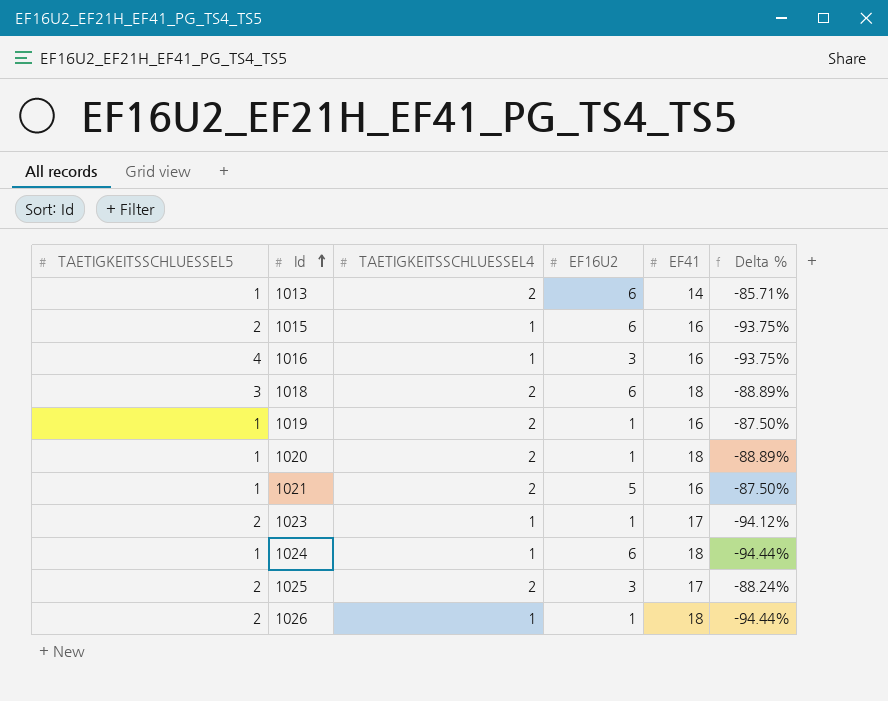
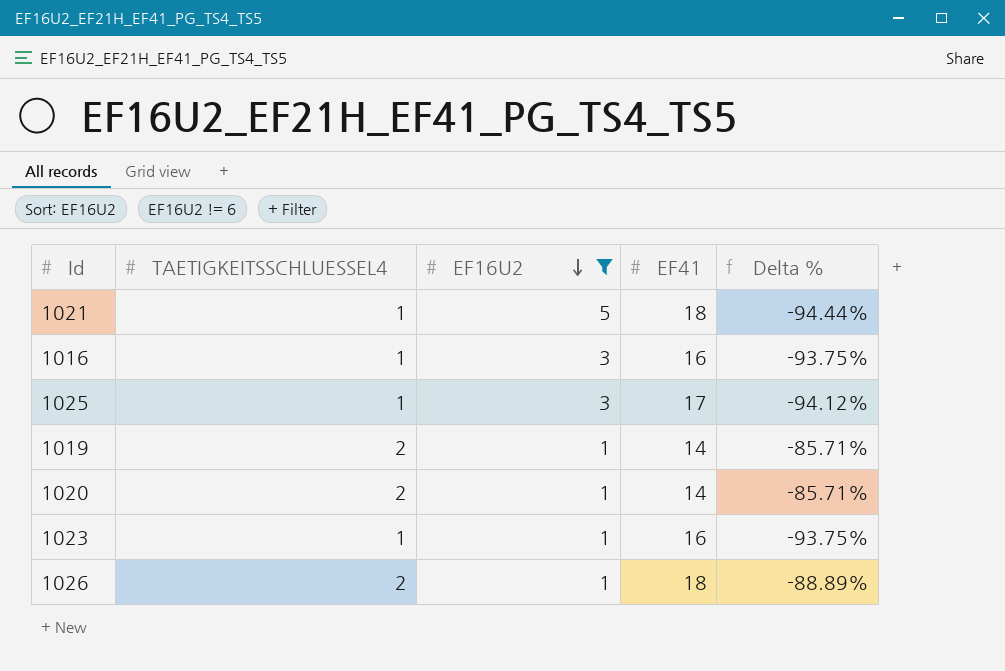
filter: none -> EF16U2 != 6
row order: Id ascending -> EF16U2 descending
column TAETIGKEITSSCHLUESSEL5 | position: 1 -> none
1021 | TAETIGKEITSSCHLUESSEL4: 2 -> 1
1021 | EF41: 16 -> 18
1021 | Delta %: -87.50% -> -94.44%
1025 | TAETIGKEITSSCHLUESSEL4: 2 -> 1
1025 | Delta %: -88.24% -> -94.12%
1019 | EF41: 16 -> 14
1019 | Delta %: -87.50% -> -85.71%
1020 | EF41: 18 -> 14
1020 | Delta %: -88.89% -> -85.71%
1023 | EF41: 17 -> 16
1023 | Delta %: -94.12% -> -93.75%
1026 | TAETIGKEITSSCHLUESSEL4: 1 -> 2
1026 | Delta %: -94.44% -> -88.89%

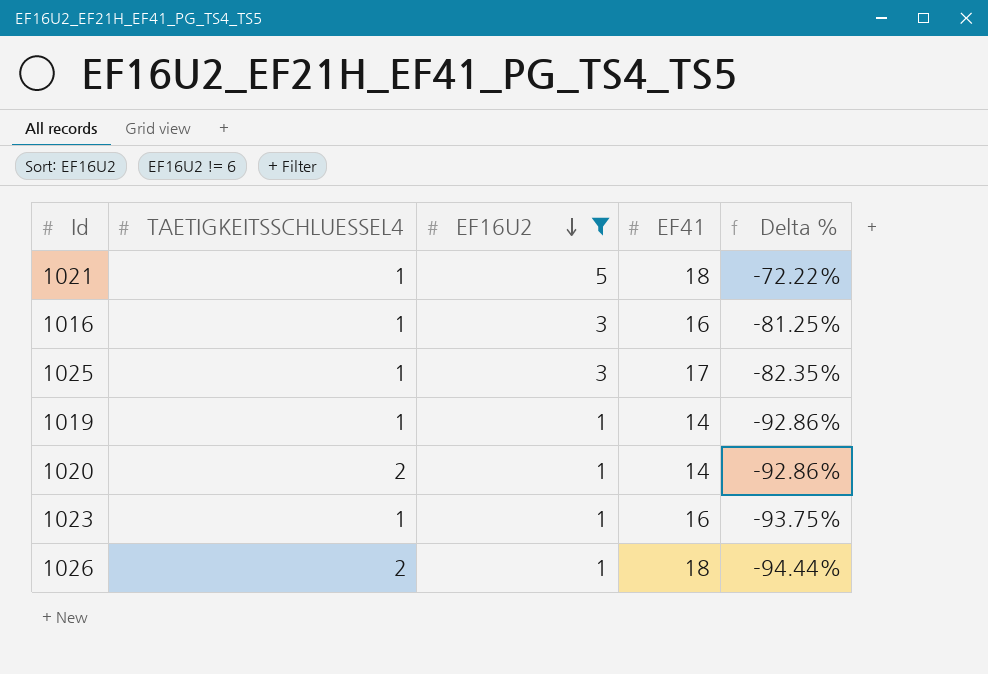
column Delta % | formula: ([TAETIGKEITSSCHLUESSEL4] - [EF41]) / [EF41] -> ([EF16U2] - [EF41]) / [EF41]
1019 | TAETIGKEITSSCHLUESSEL4: 2 -> 1

